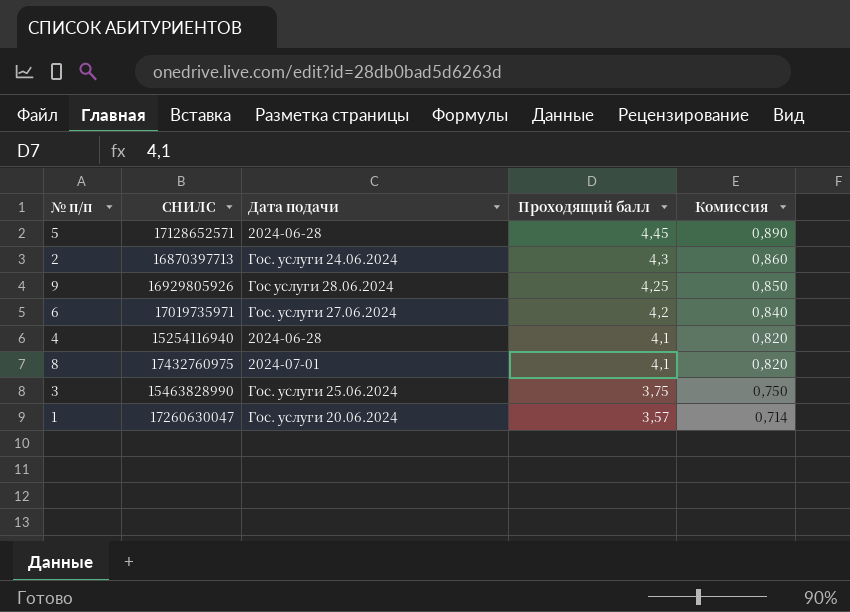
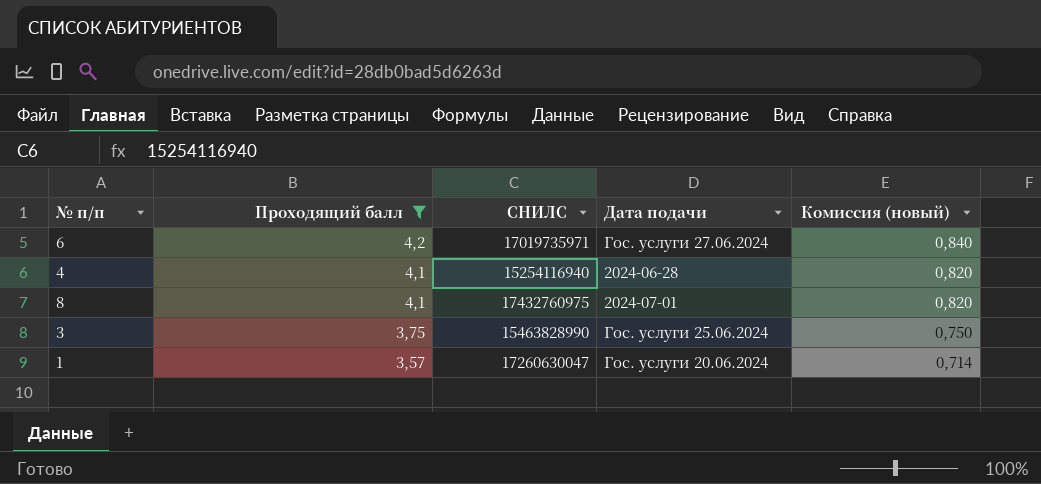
filter: none -> Проходящий балл <= 4,2
column Проходящий балл | position: 4 -> 2
column name: Комиссия -> Комиссия (новый)

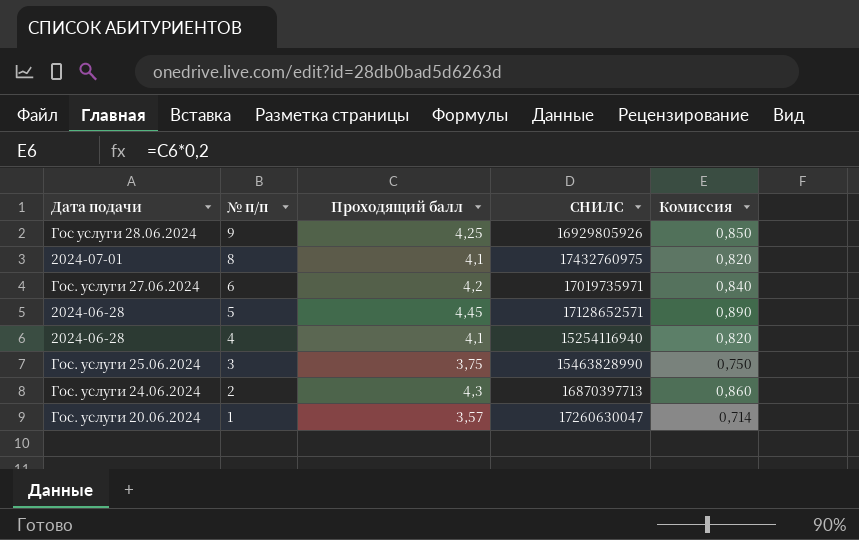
filter: Проходящий балл <= 4,2 -> none
row order: Проходящий балл descending -> № п/п descending
column Дата подачи | position: 4 -> 1
column name: Комиссия (новый) -> Комиссия

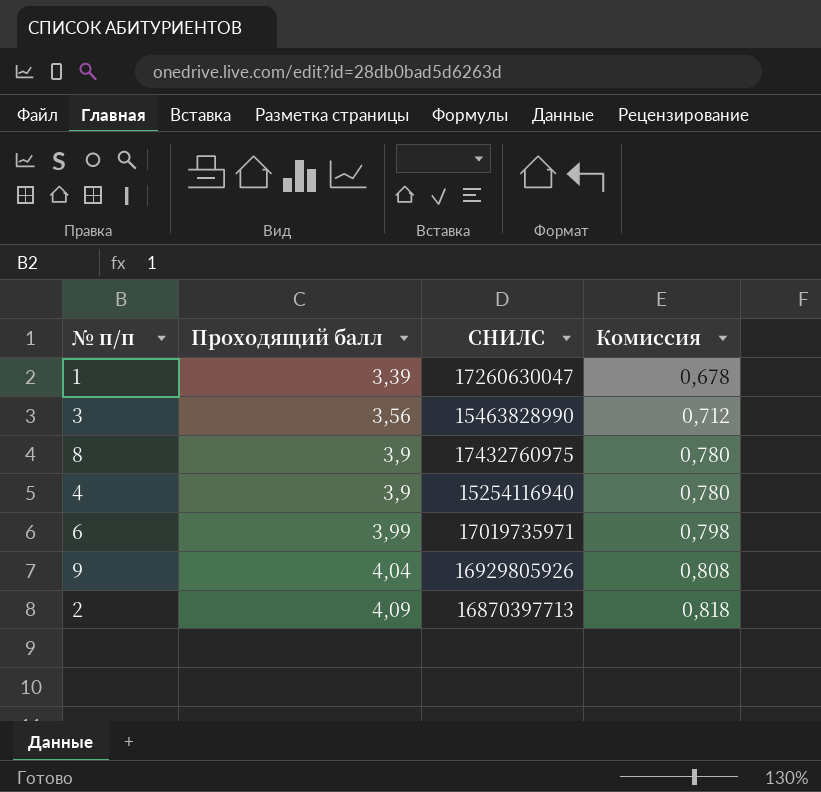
row order: № п/п descending -> Проходящий балл ascending
column Дата подачи | position: 1 -> none
row 5: 2024-06-28 | 4,45 | 17128652571 | 0,890 -> none
1 | Проходящий балл: 3,57 -> 3,39
1 | Комиссия: 0,714 -> 0,678
3 | Проходящий балл: 3,75 -> 3,56
3 | Комиссия: 0,750 -> 0,712
8 | Проходящий балл: 4,1 -> 3,9
8 | Комиссия: 0,820 -> 0,780
4 | Проходящий балл: 4,1 -> 3,9
4 | Комиссия: 0,820 -> 0,780
6 | Проходящий балл: 4,2 -> 3,99
6 | Комиссия: 0,840 -> 0,798
9 | Проходящий балл: 4,25 -> 4,04
9 | Комиссия: 0,850 -> 0,808
2 | Проходящий балл: 4,3 -> 4,09
2 | Комиссия: 0,860 -> 0,818

